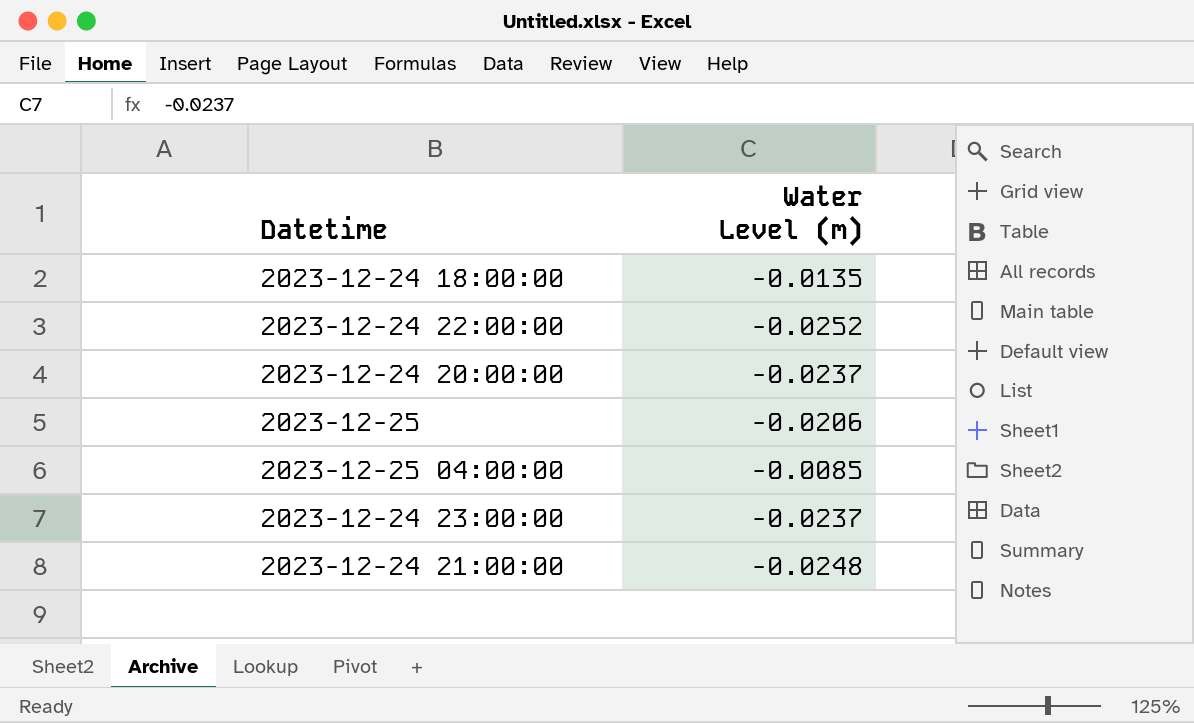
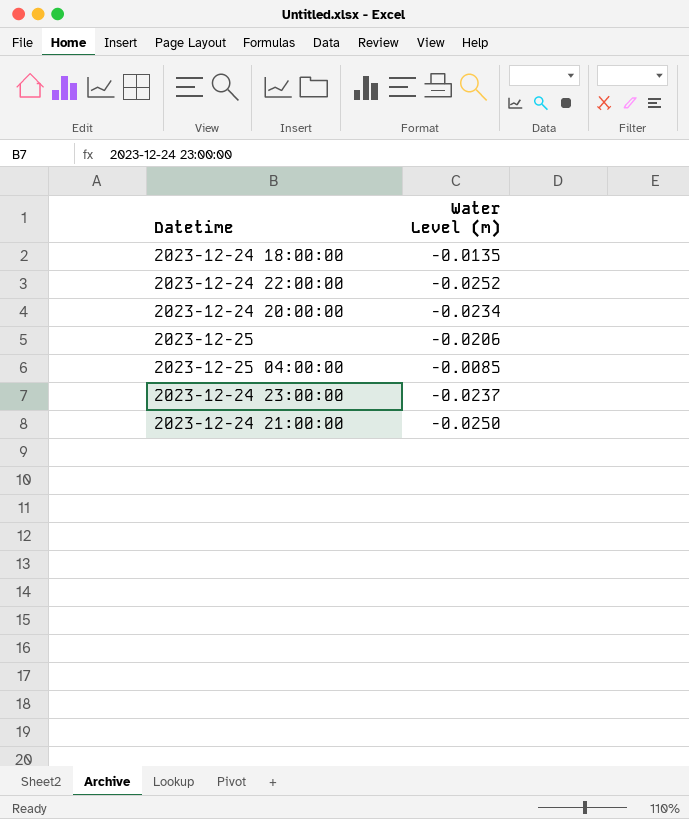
2023-12-24 20:00:00 | Water Level (m): -0.0237 -> -0.0234
2023-12-24 21:00:00 | Water Level (m): -0.0248 -> -0.0250

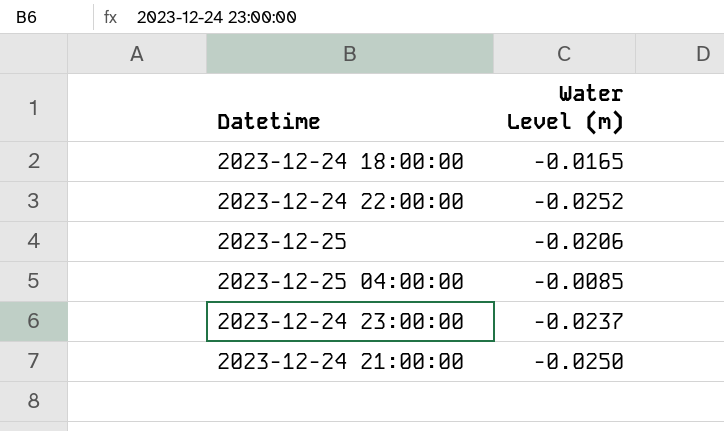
row 2023-12-24 20:00:00: -0.0234 -> none
2023-12-24 18:00:00 | Water Level (m): -0.0135 -> -0.0165

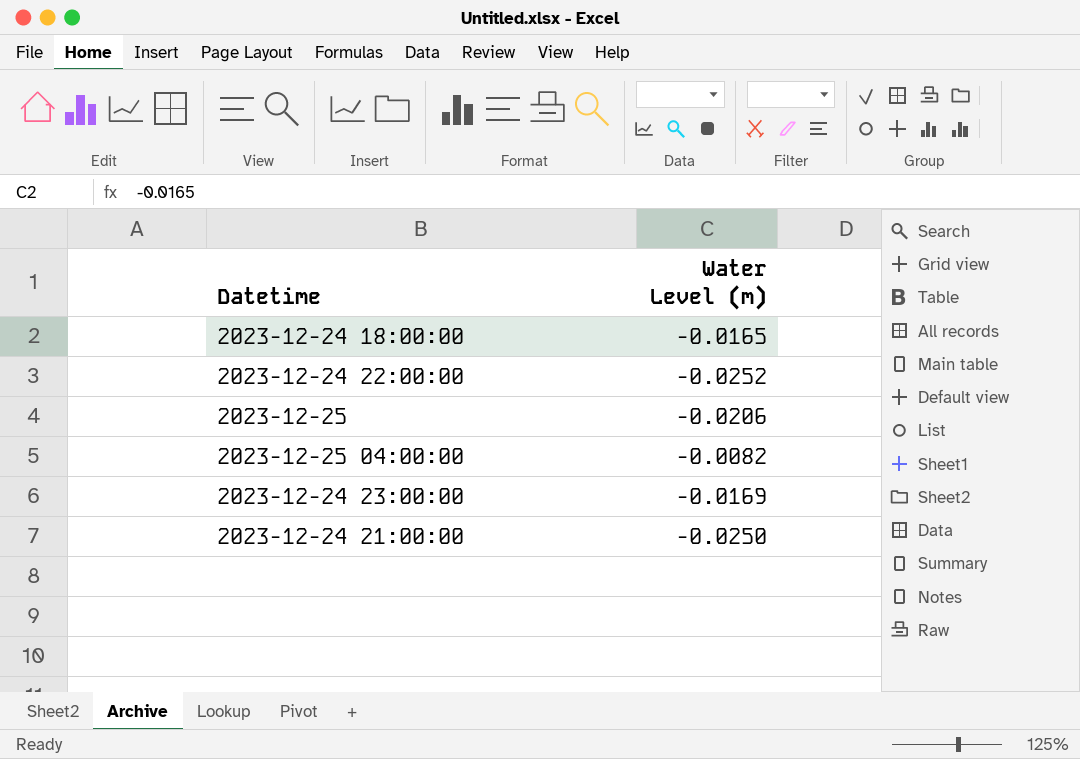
2023-12-25 04:00:00 | Water Level (m): -0.0085 -> -0.0082
2023-12-24 23:00:00 | Water Level (m): -0.0237 -> -0.0169

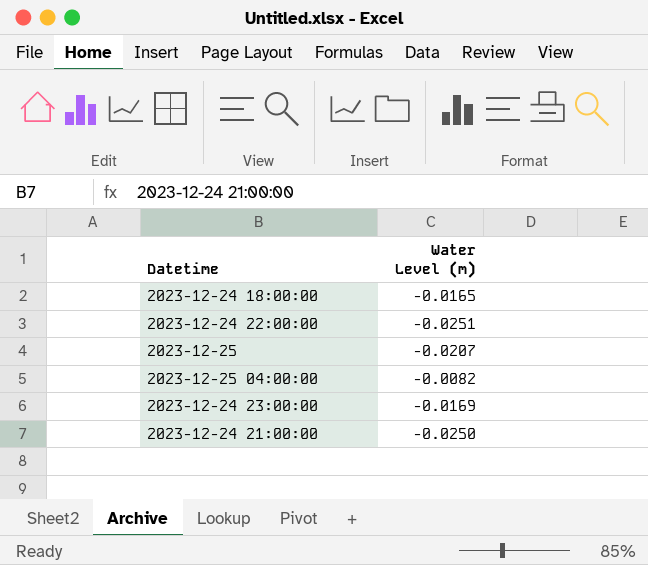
2023-12-24 22:00:00 | Water Level (m): -0.0252 -> -0.0251
2023-12-25 | Water Level (m): -0.0206 -> -0.0207

